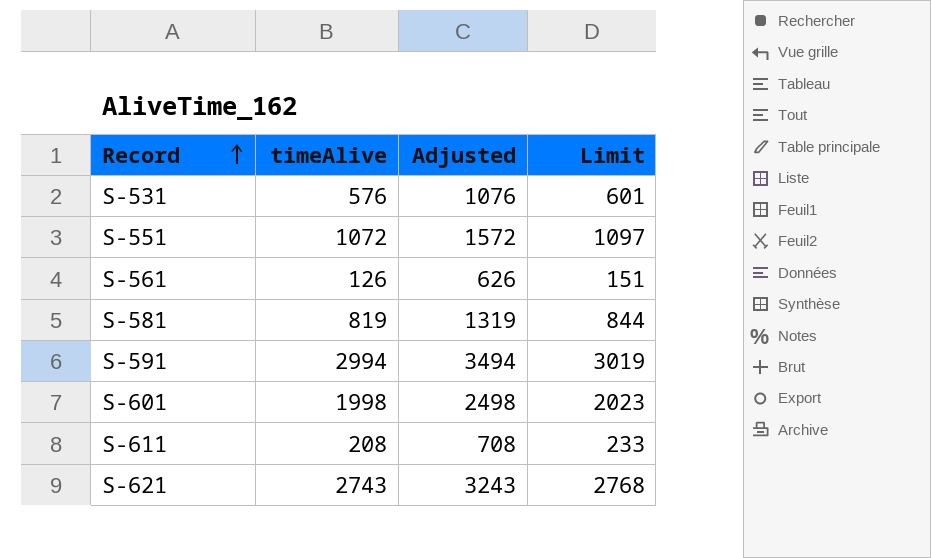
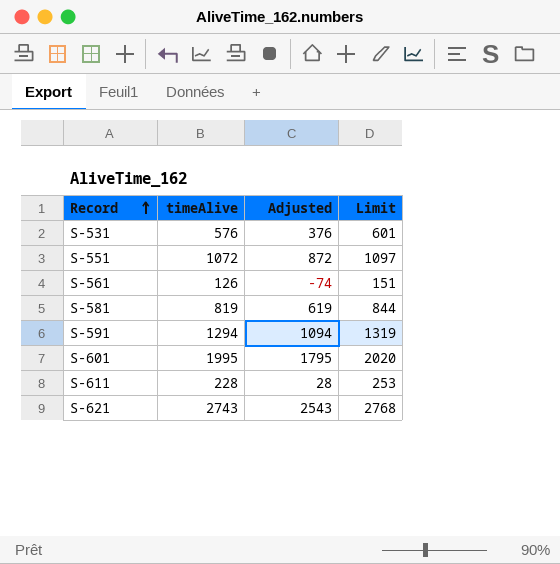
column Adjusted | formula: [timeAlive] + 500 -> [timeAlive] - 200
S-591 | timeAlive: 2994 -> 1294
S-591 | Limit: 3019 -> 1319
S-601 | timeAlive: 1998 -> 1995
S-601 | Limit: 2023 -> 2020
S-611 | timeAlive: 208 -> 228
S-611 | Limit: 233 -> 253

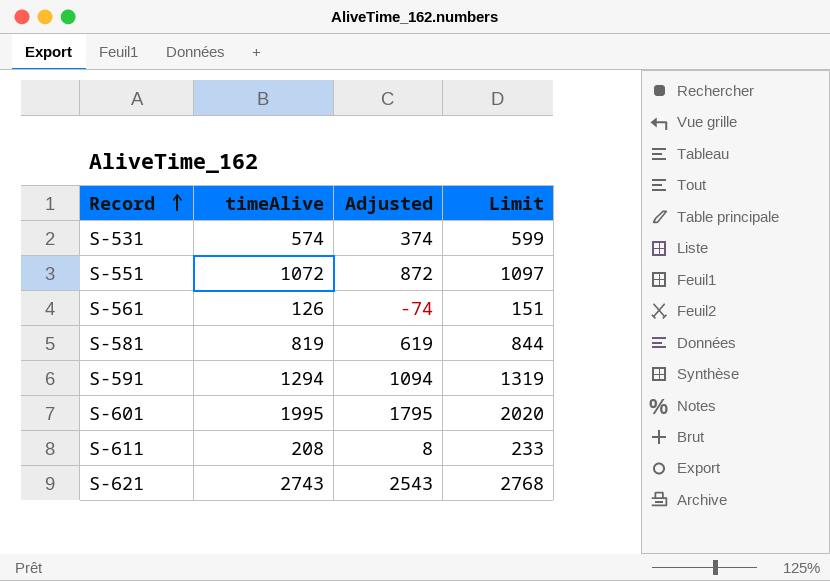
S-531 | timeAlive: 576 -> 574
S-531 | Adjusted: 376 -> 374
S-531 | Limit: 601 -> 599
S-611 | timeAlive: 228 -> 208
S-611 | Adjusted: 28 -> 8
S-611 | Limit: 253 -> 233

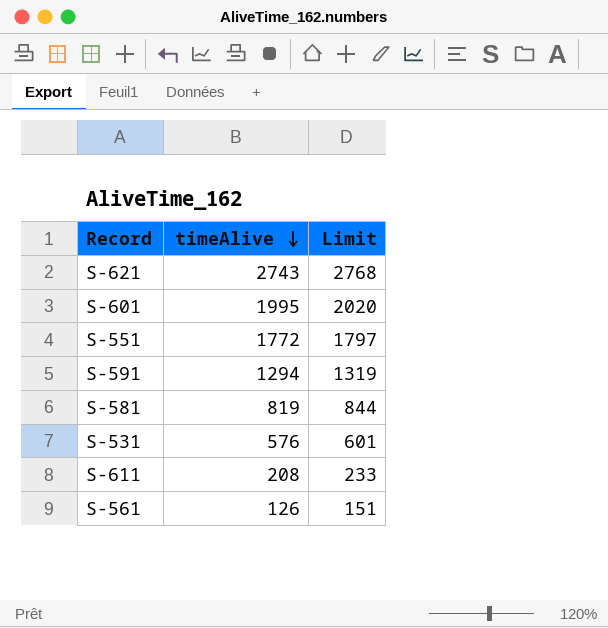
row order: Record ascending -> timeAlive descending
column Adjusted | formula: [timeAlive] - 200 -> none
S-551 | timeAlive: 1072 -> 1772
S-551 | Limit: 1097 -> 1797
S-531 | timeAlive: 574 -> 576
S-531 | Limit: 599 -> 601

